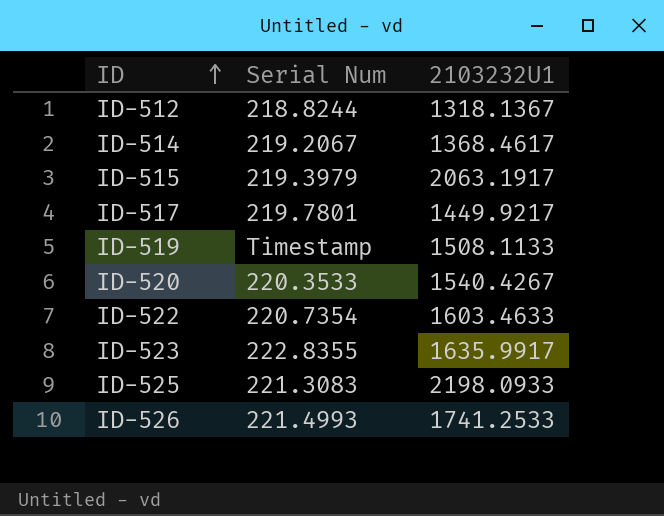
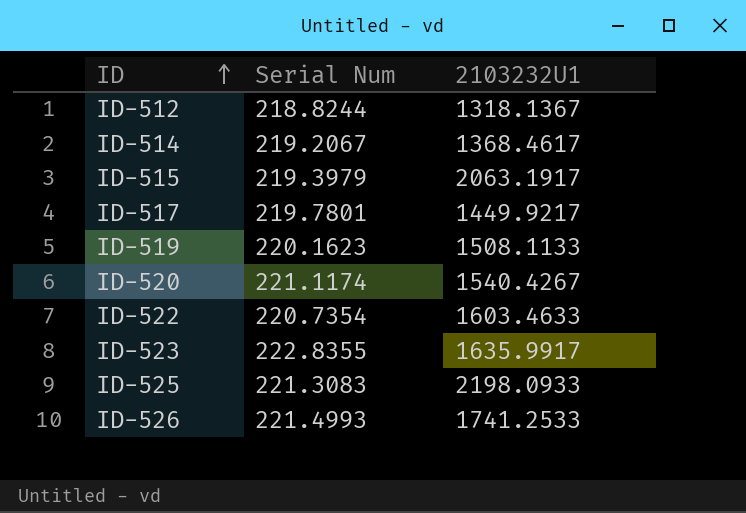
ID-519 | Serial Num: Timestamp -> 220.1623
ID-520 | Serial Num: 220.3533 -> 221.1174

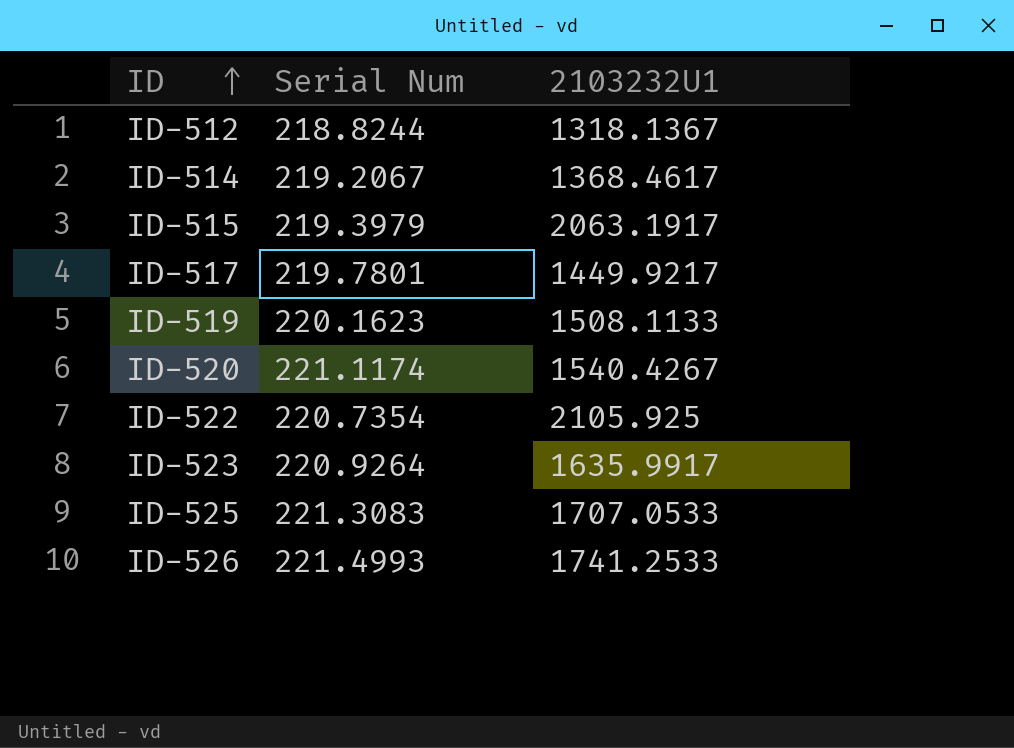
ID-522 | 2103232U1: 1603.4633 -> 2105.925
ID-523 | Serial Num: 222.8355 -> 220.9264
ID-525 | 2103232U1: 2198.0933 -> 1707.0533

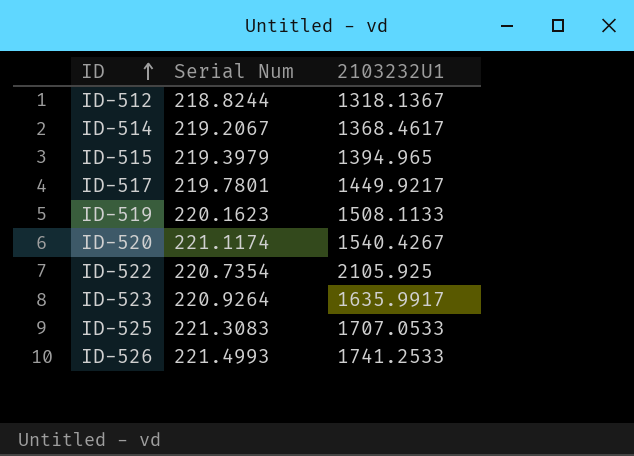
ID-515 | 2103232U1: 2063.1917 -> 1394.965

